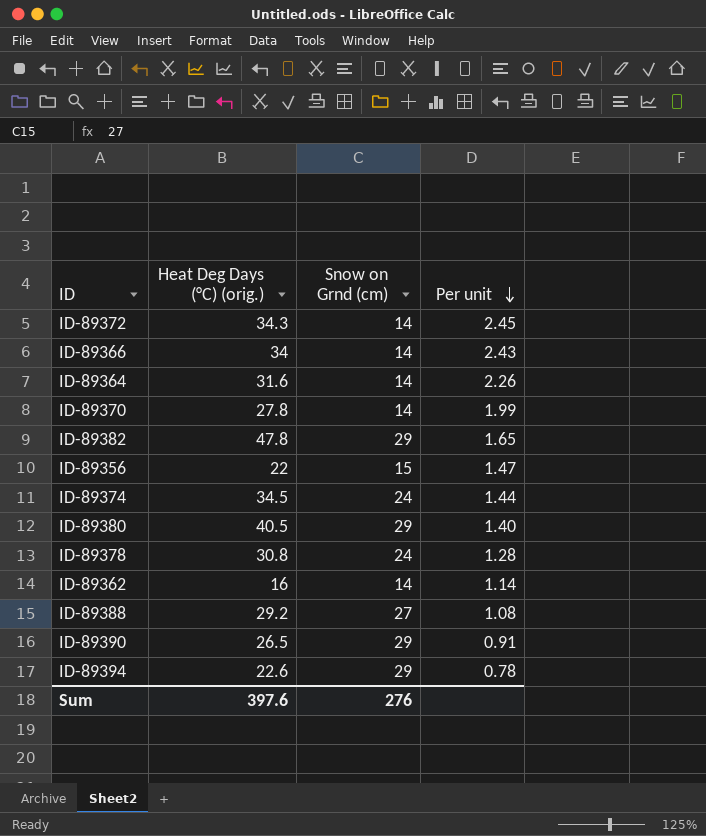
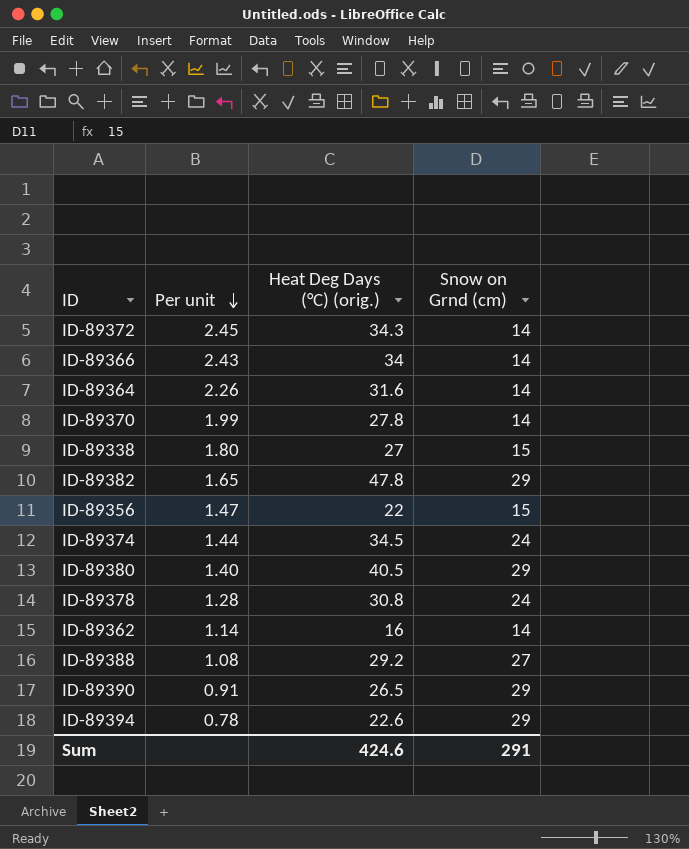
column Per unit | position: 4 -> 2
row ID-89338: none -> 1.80 | 27 | 15
Sum | Heat Deg Days (°C) (orig.): 397.6 -> 424.6
Sum | Snow on Grnd (cm): 276 -> 291

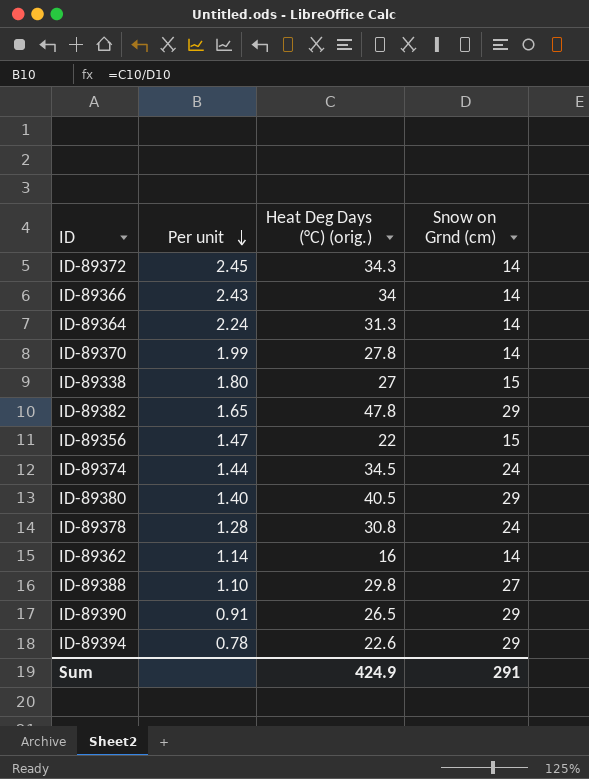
ID-89364 | Per unit: 2.26 -> 2.24
ID-89364 | Heat Deg Days (°C) (orig.): 31.6 -> 31.3
ID-89388 | Per unit: 1.08 -> 1.10
ID-89388 | Heat Deg Days (°C) (orig.): 29.2 -> 29.8
Sum | Heat Deg Days (°C) (orig.): 424.6 -> 424.9

